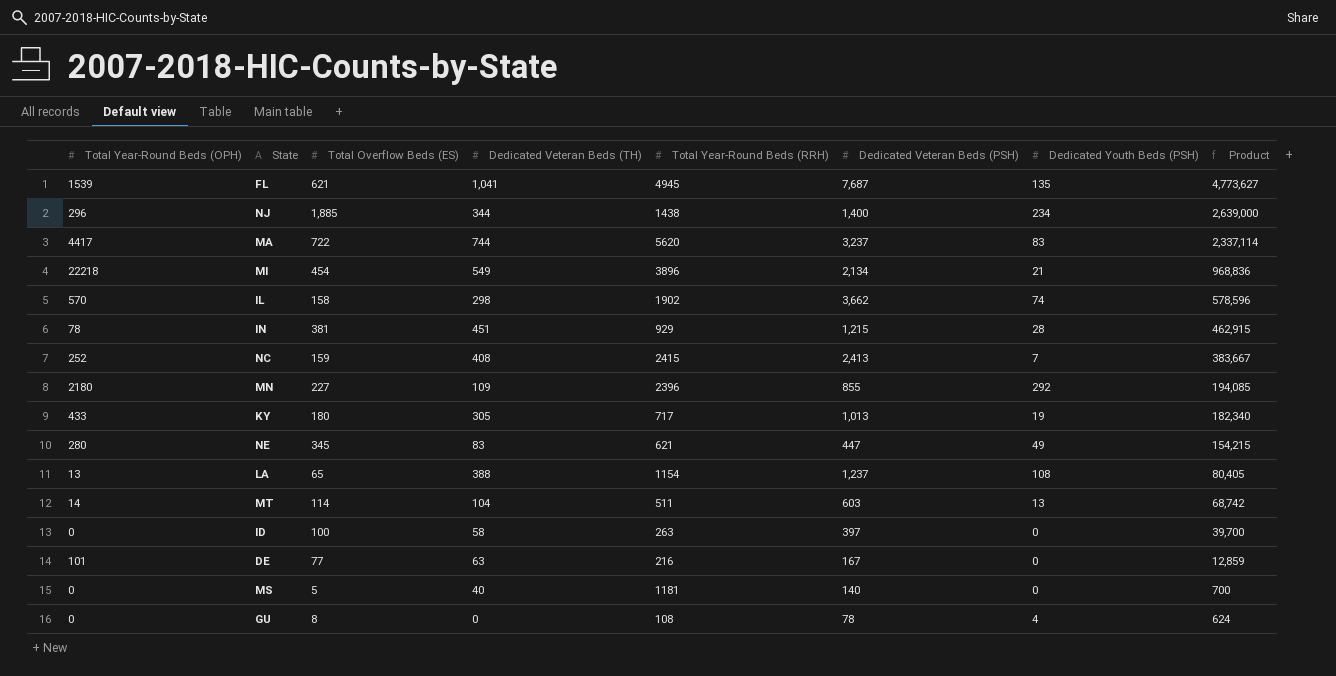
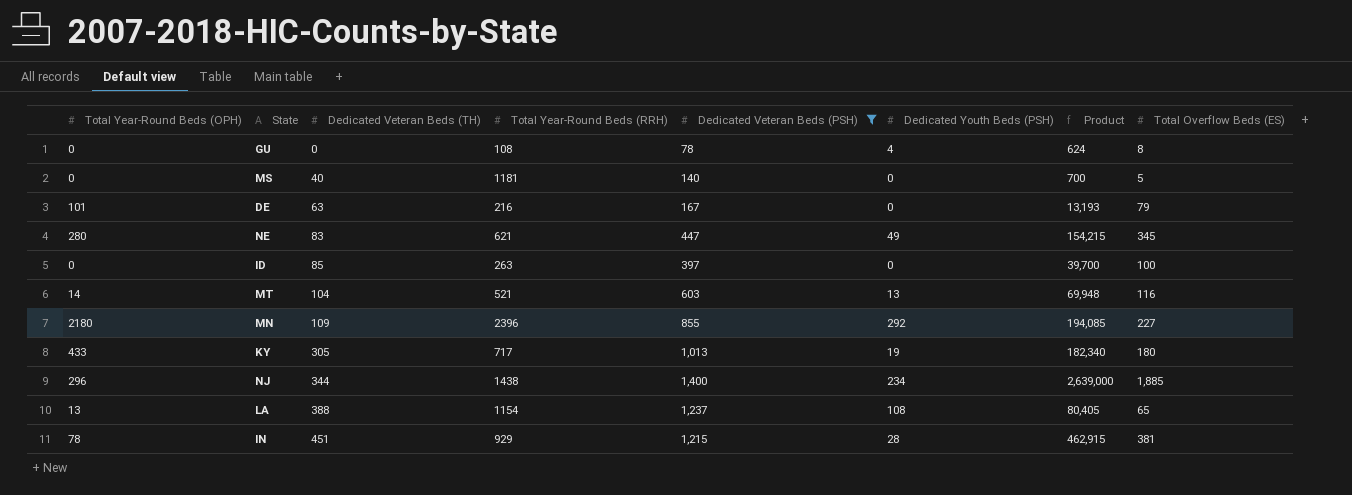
filter: none -> Dedicated Veteran Beds (PSH) <= 1,400
row order: Product descending -> Dedicated Veteran Beds (TH) ascending
column Total Overflow Beds (ES) | position: 3 -> 8
DE | Product: 12,859 -> 13,193
DE | Total Overflow Beds (ES): 77 -> 79
ID | Dedicated Veteran Beds (TH): 58 -> 85
MT | Total Year-Round Beds (RRH): 511 -> 521
MT | Product: 68,742 -> 69,948
MT | Total Overflow Beds (ES): 114 -> 116

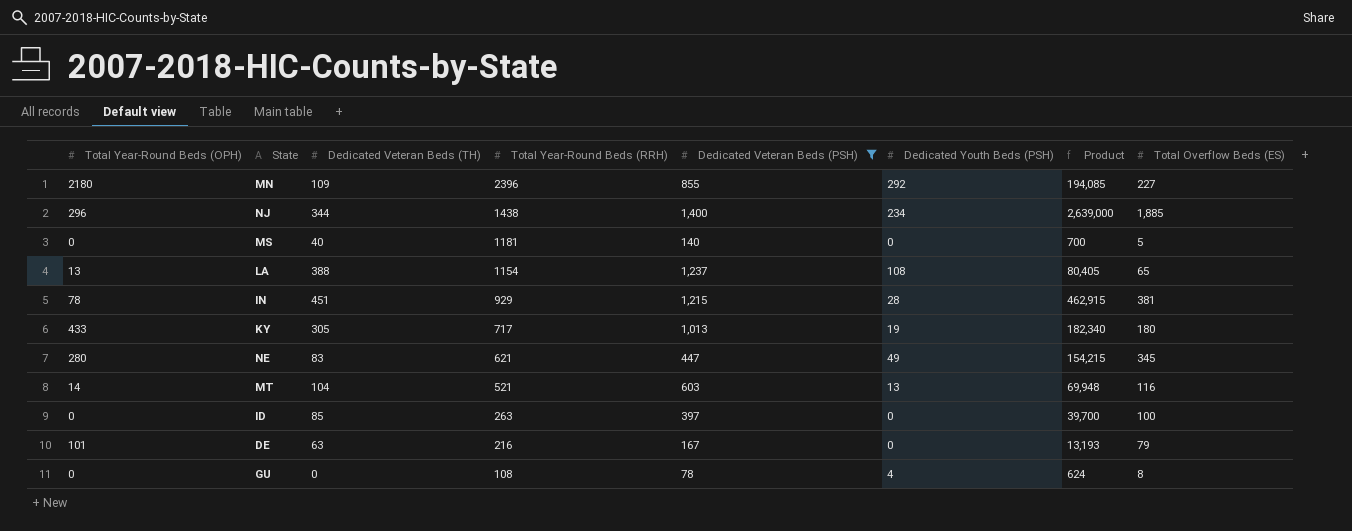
row order: Dedicated Veteran Beds (TH) ascending -> Total Year-Round Beds (RRH) descending

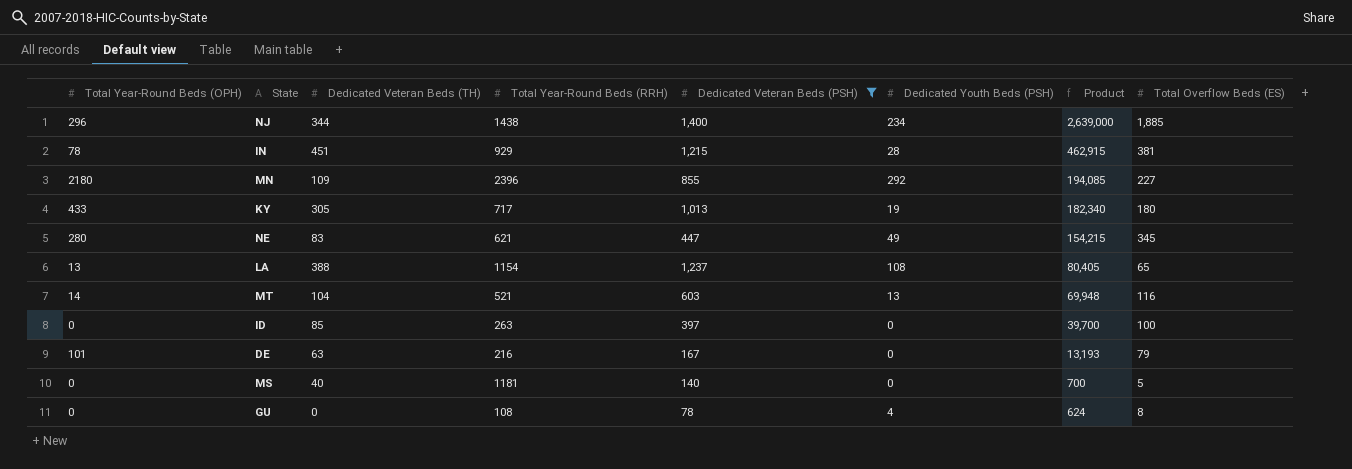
row order: Total Year-Round Beds (RRH) descending -> Product descending

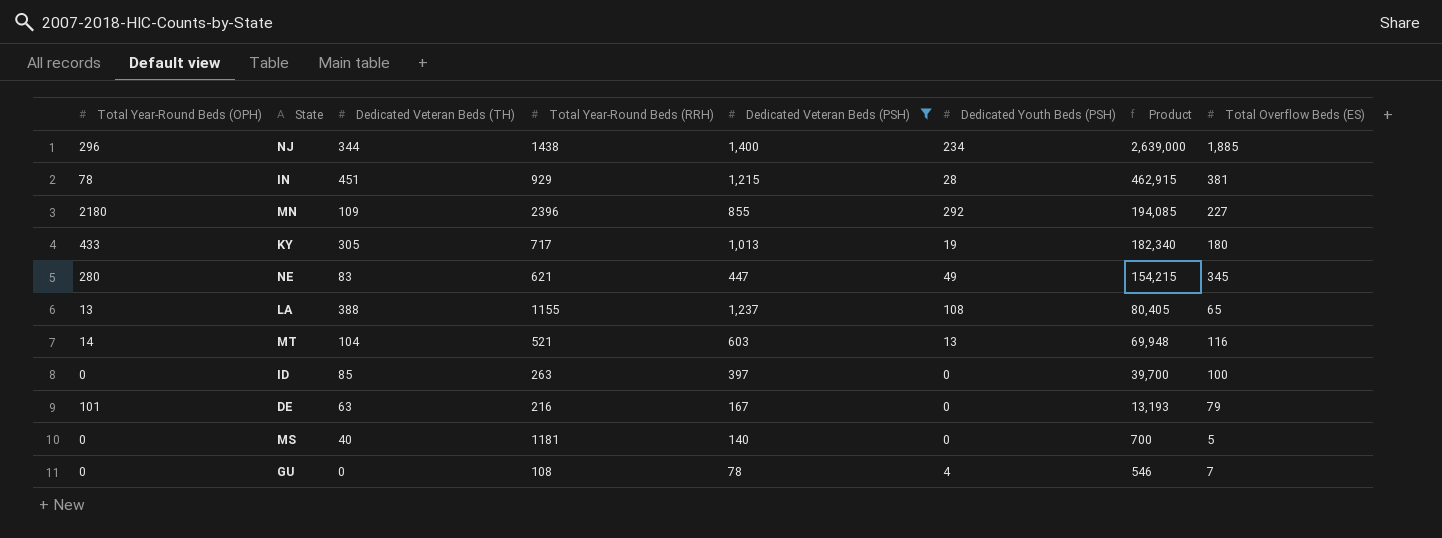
LA | Total Year-Round Beds (RRH): 1154 -> 1155
GU | Product: 624 -> 546
GU | Total Overflow Beds (ES): 8 -> 7

